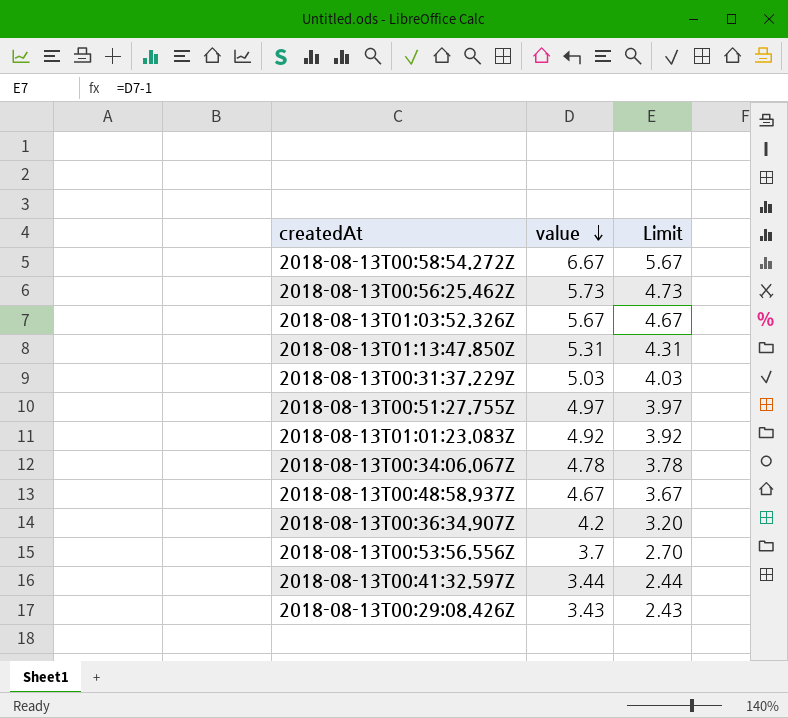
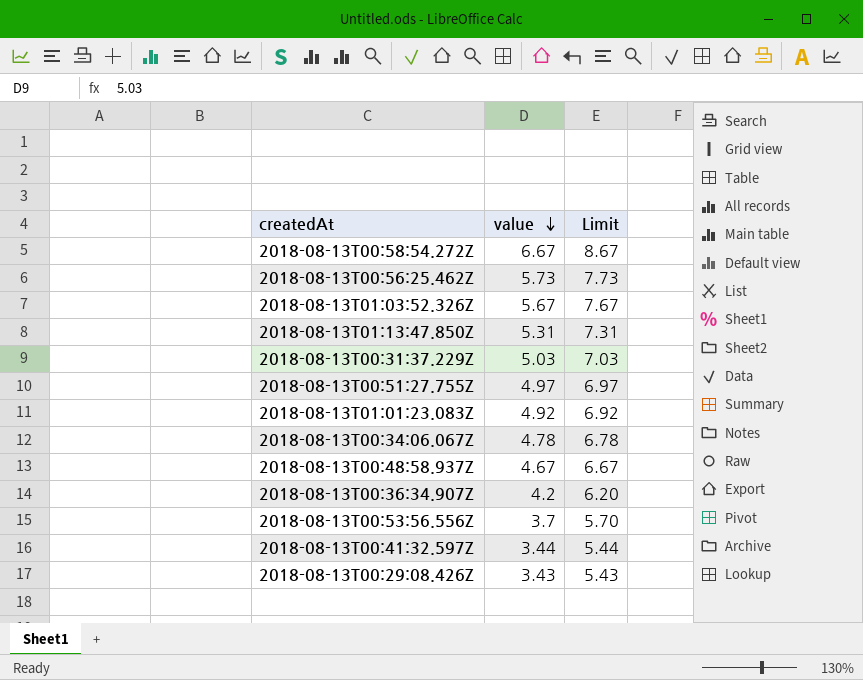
column Limit | formula: [value] - 1 -> [value] + 2

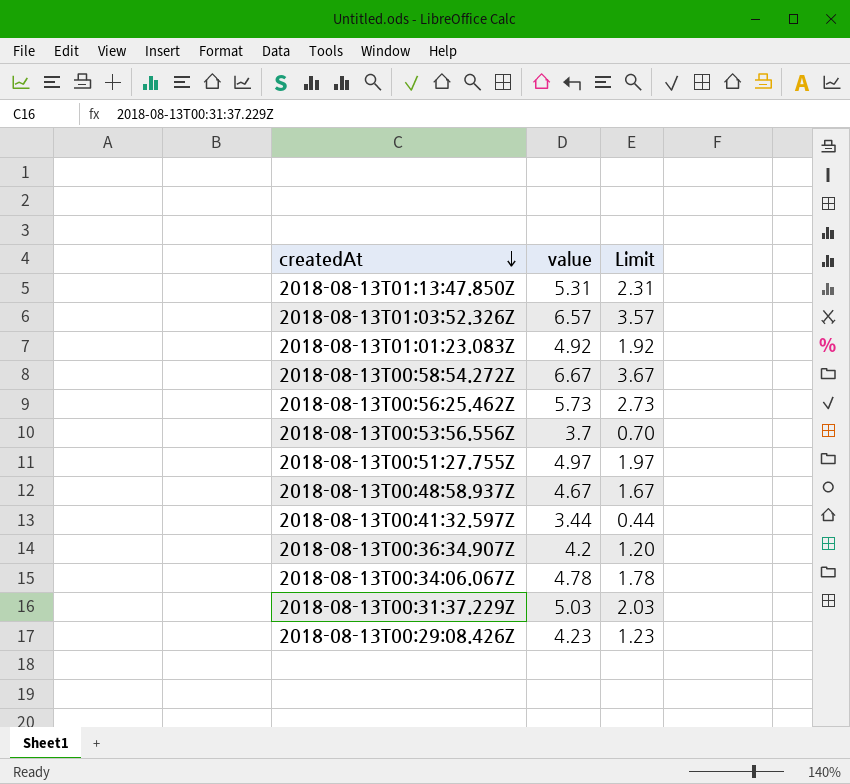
row order: value descending -> createdAt descending
column Limit | formula: [value] + 2 -> [value] - 3
2018-08-13T01:03:52.326Z | value: 5.67 -> 6.57
2018-08-13T00:29:08.426Z | value: 3.43 -> 4.23

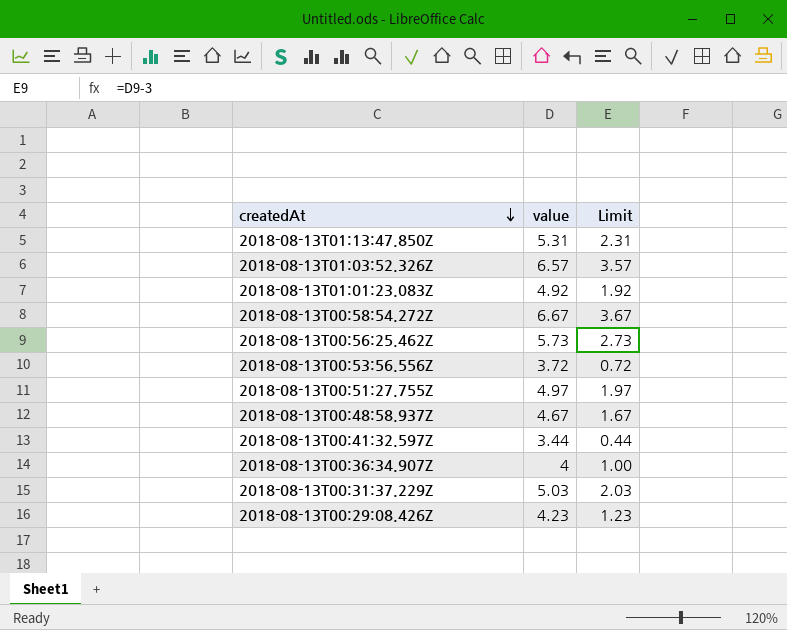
row 2018-08-13T00:34:06.067Z: 4.78 | 1.78 -> none
2018-08-13T00:53:56.556Z | value: 3.7 -> 3.72
2018-08-13T00:53:56.556Z | Limit: 0.70 -> 0.72
2018-08-13T00:36:34.907Z | value: 4.2 -> 4
2018-08-13T00:36:34.907Z | Limit: 1.20 -> 1.00

